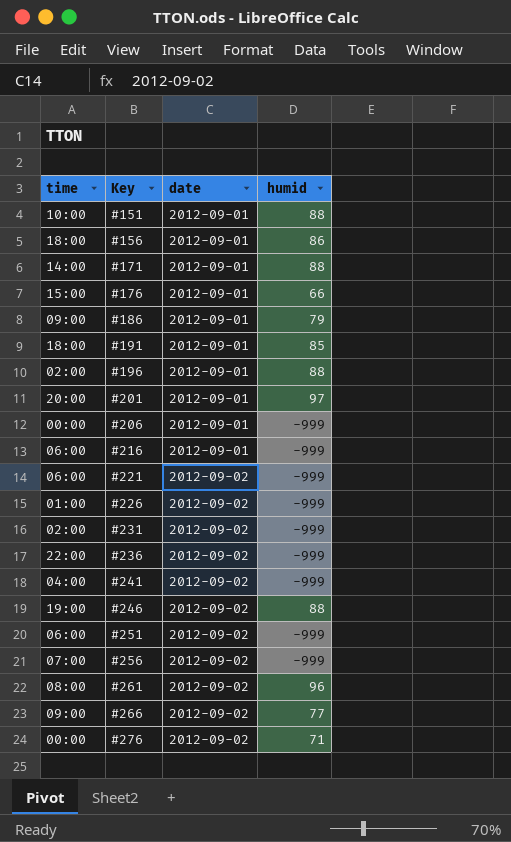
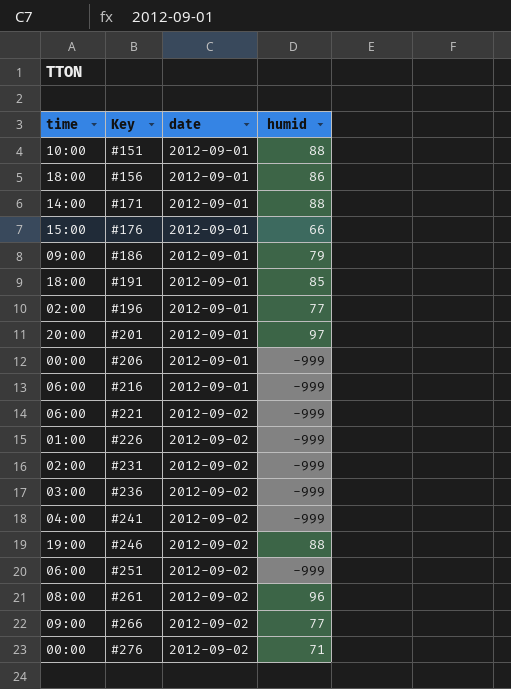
row #256: 07:00 | 2012-09-02 | -999 -> none
#196 | humid: 88 -> 77
#236 | time: 22:00 -> 03:00

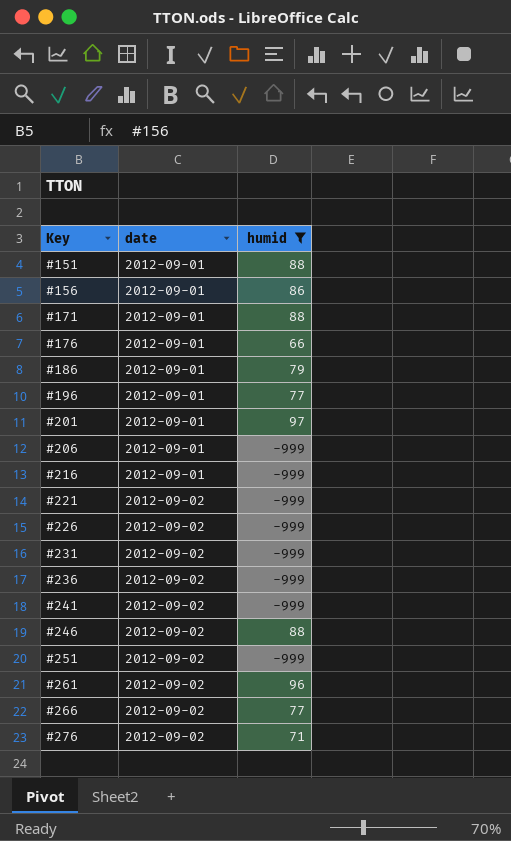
filter: none -> humid != 85
column time | position: 1 -> none

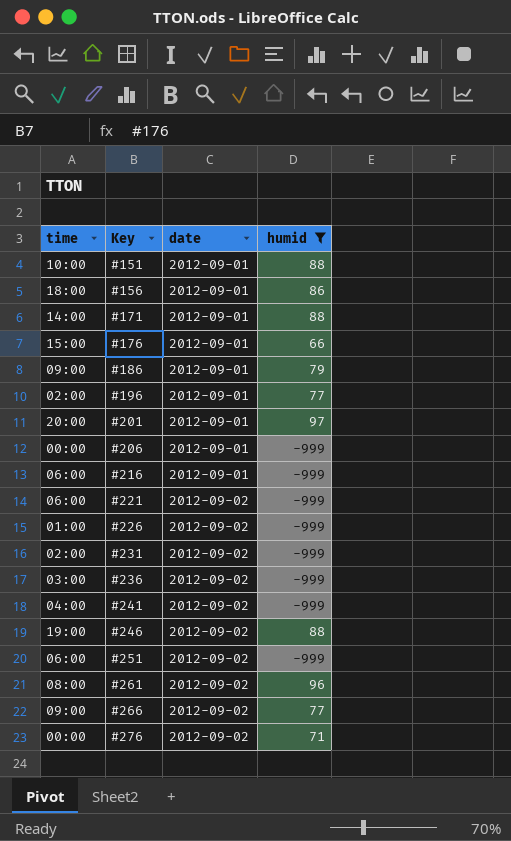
column time | position: none -> 1

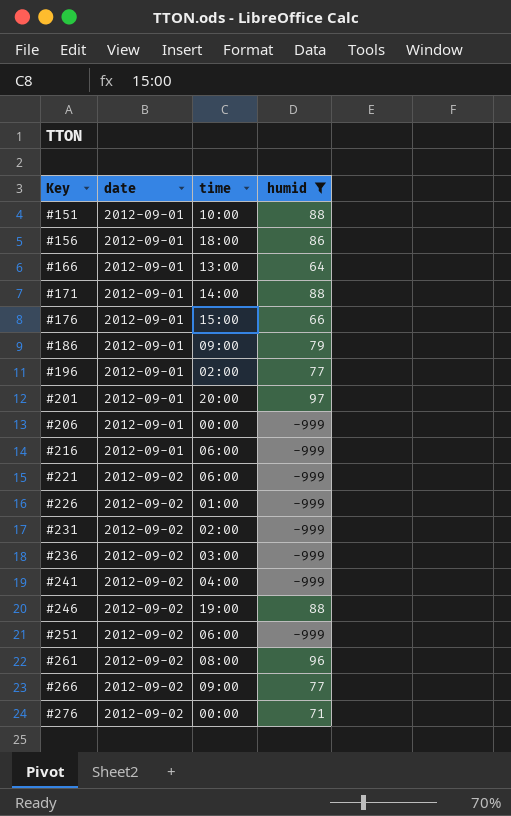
column time | position: 1 -> 3
row #166: none -> 2012-09-01 | 13:00 | 64

